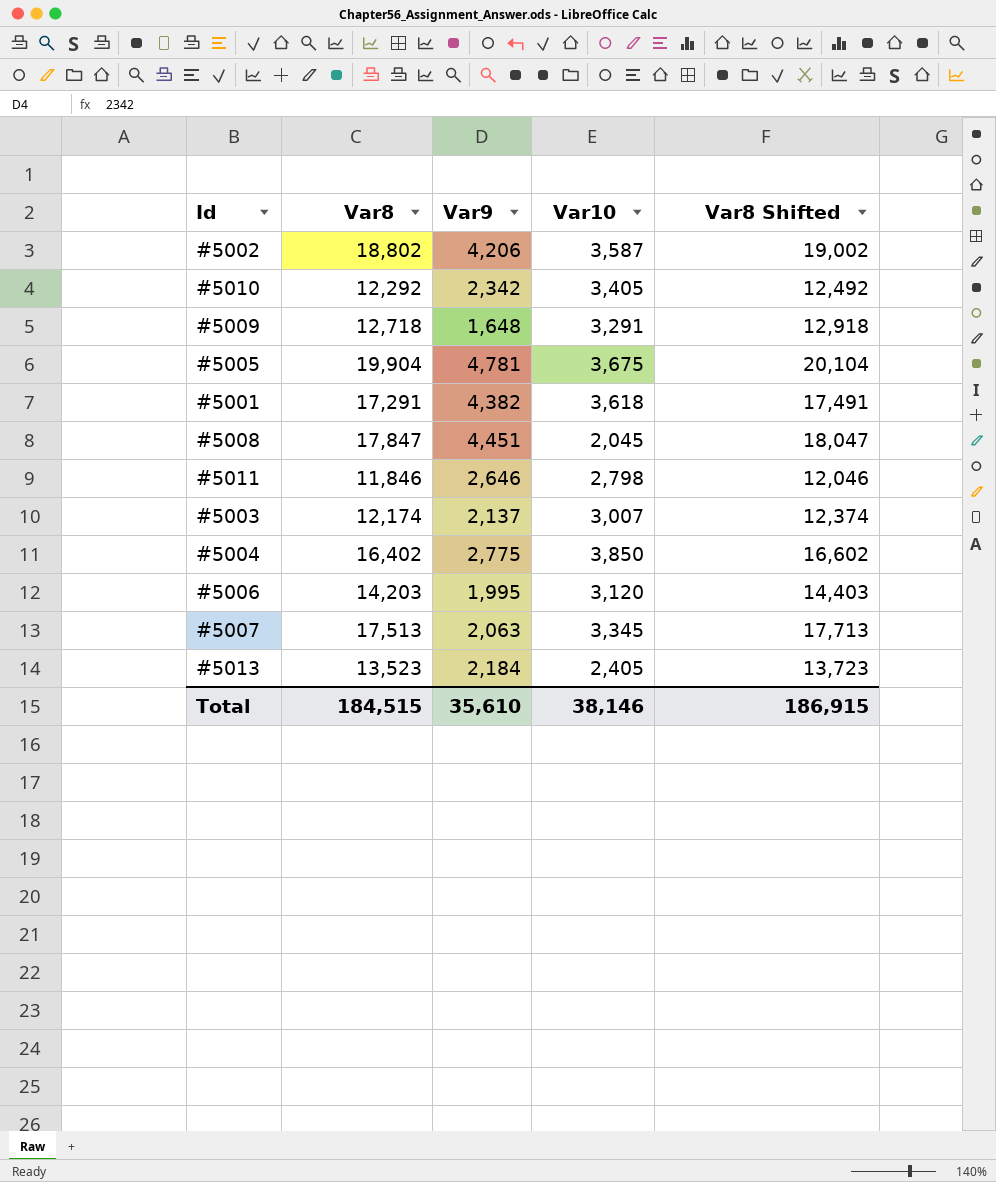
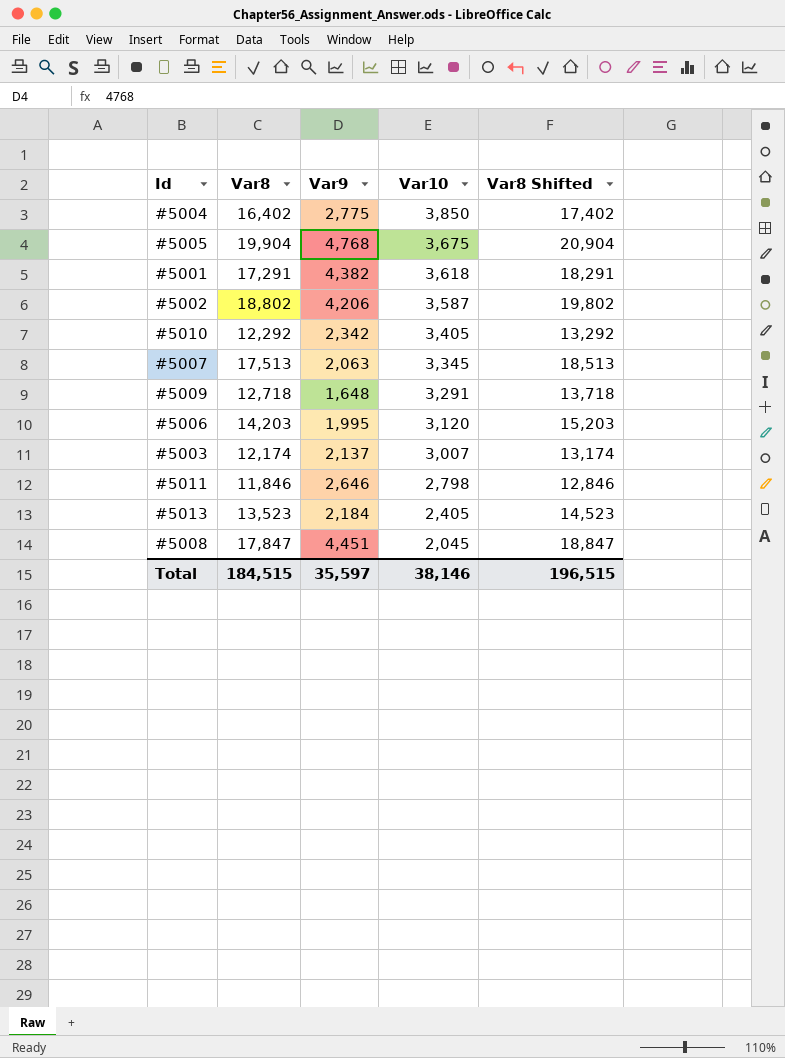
row order: none -> Var10 descending
column Var8 Shifted | formula: [Var8] + 200 -> [Var8] + 1000
#5005 | Var9: 4,781 -> 4,768
Total | Var9: 35,610 -> 35,597
Total | Var8 Shifted: 186,915 -> 196,515

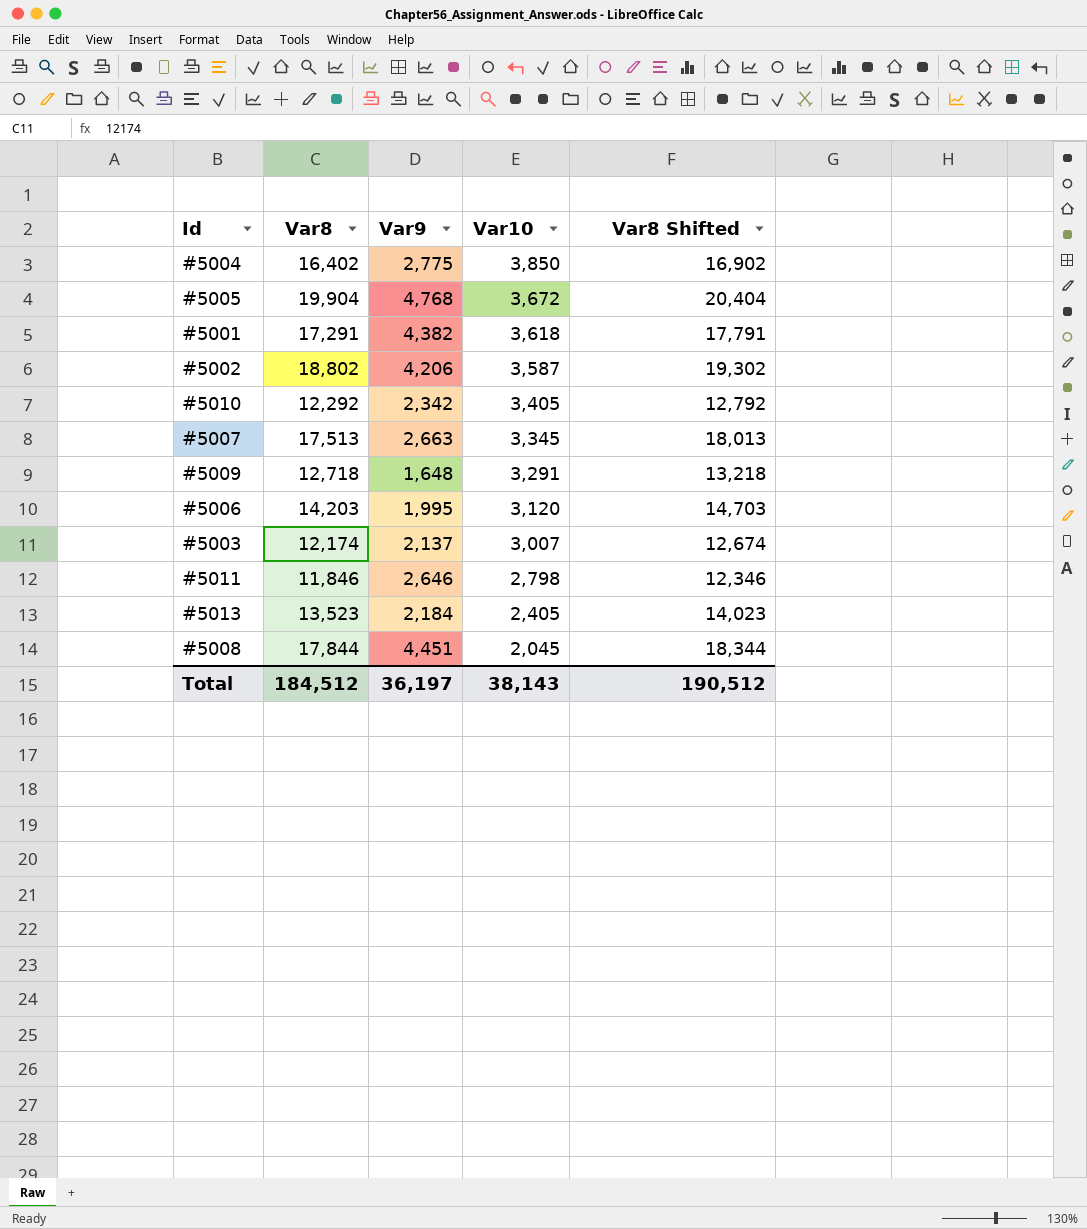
column Var8 Shifted | formula: [Var8] + 1000 -> [Var8] + 500
#5005 | Var10: 3,675 -> 3,672
#5007 | Var9: 2,063 -> 2,663
#5008 | Var8: 17,847 -> 17,844
Total | Var8: 184,515 -> 184,512
Total | Var9: 35,597 -> 36,197
Total | Var10: 38,146 -> 38,143
Total | Var8 Shifted: 196,515 -> 190,512

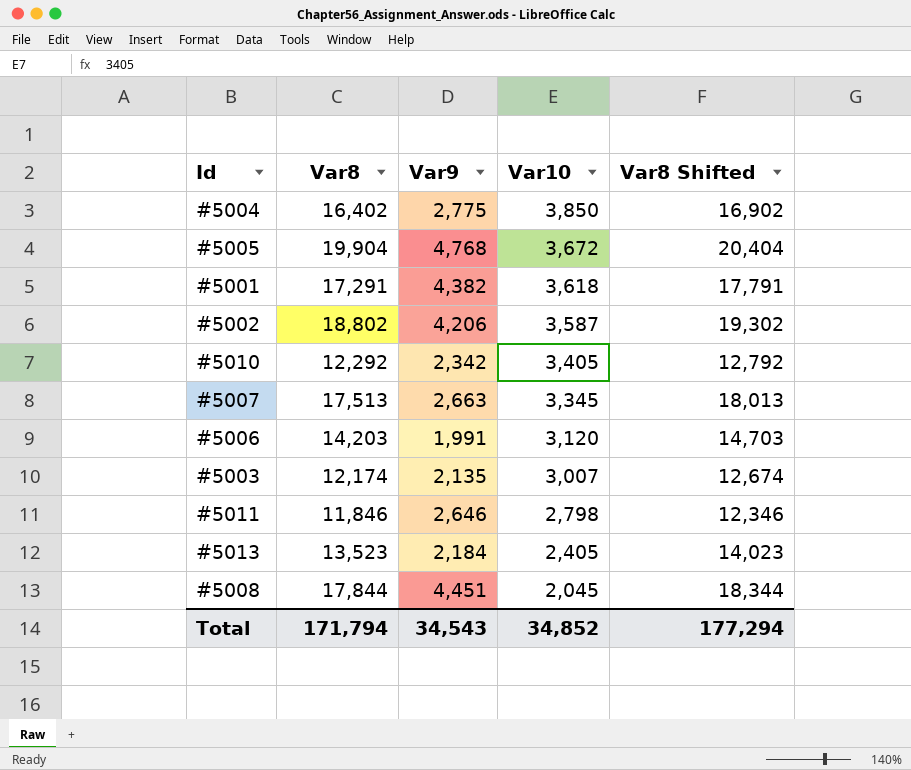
row #5009: 12,718 | 1,648 | 3,291 | 13,218 -> none
#5006 | Var9: 1,995 -> 1,991
#5003 | Var9: 2,137 -> 2,135
Total | Var8: 184,512 -> 171,794
Total | Var9: 36,197 -> 34,543
Total | Var10: 38,143 -> 34,852
Total | Var8 Shifted: 190,512 -> 177,294

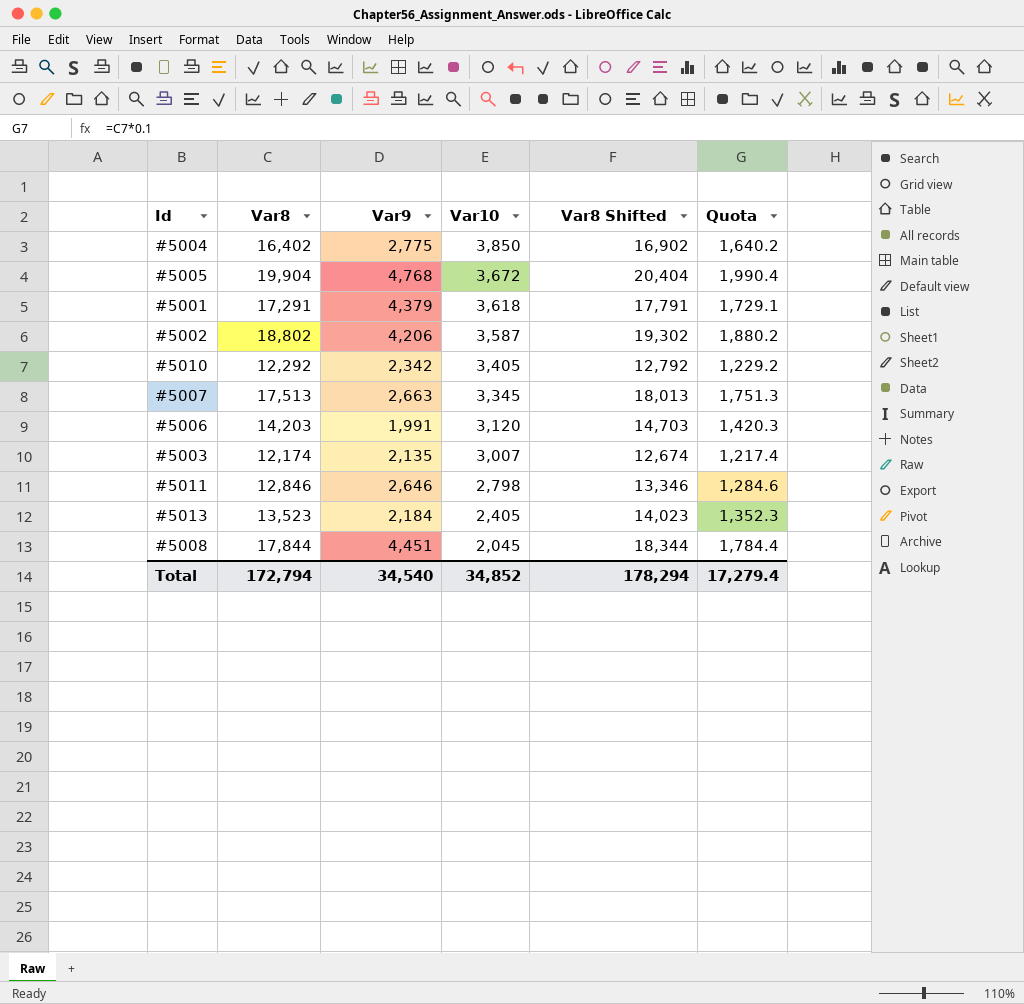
column Quota | formula: none -> [Var8] * 0.1
#5001 | Var9: 4,382 -> 4,379
#5011 | Var8: 11,846 -> 12,846
#5011 | Var8 Shifted: 12,346 -> 13,346
Total | Var8: 171,794 -> 172,794
Total | Var9: 34,543 -> 34,540
Total | Var8 Shifted: 177,294 -> 178,294

